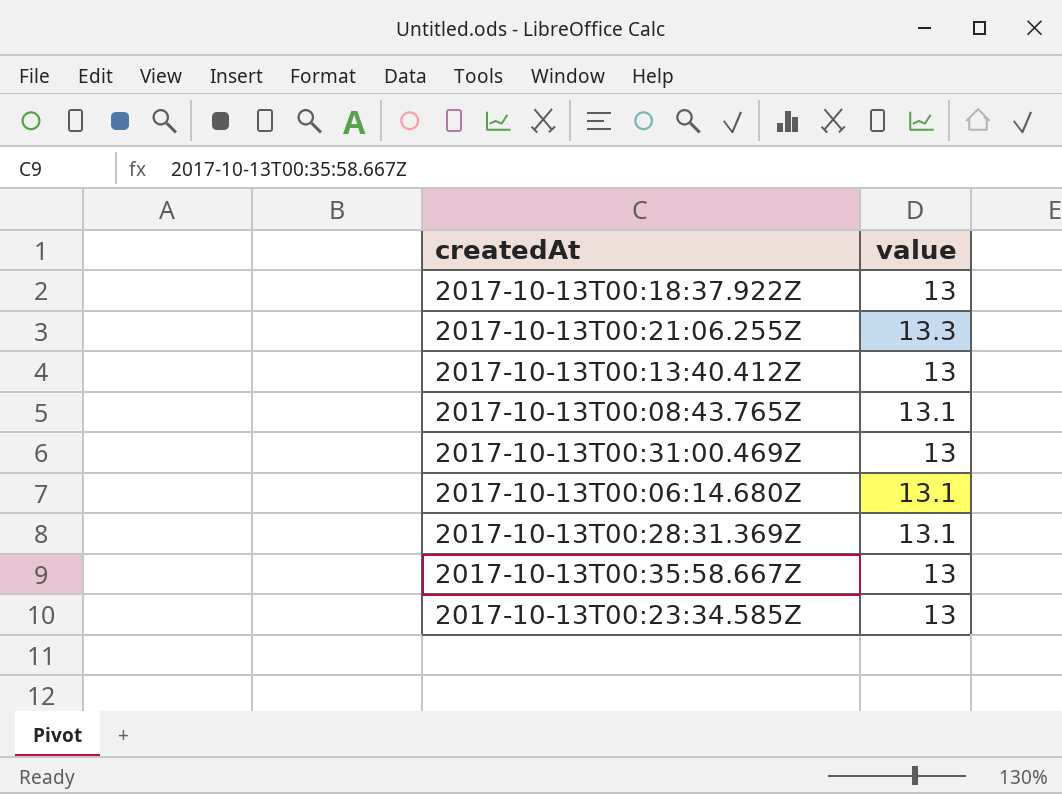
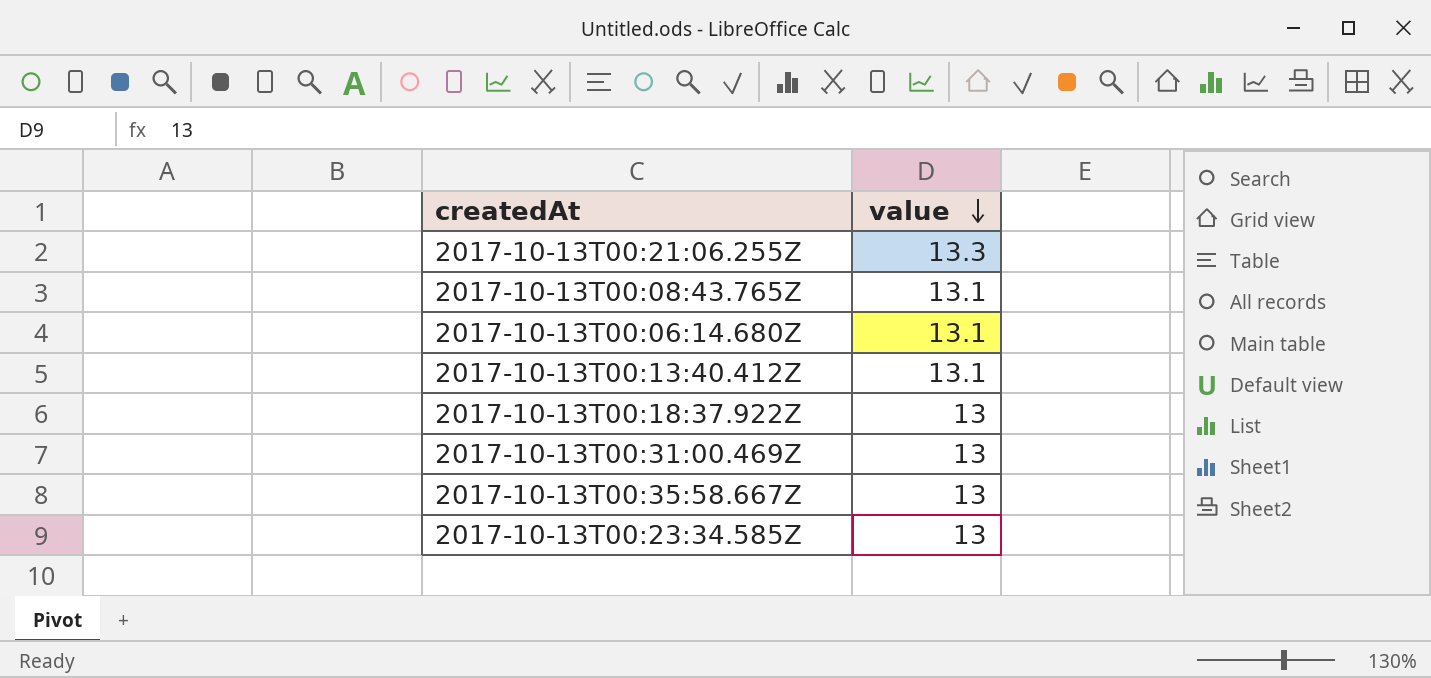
row order: none -> value descending
row 2017-10-13T00:28:31.369Z: 13.1 -> none
2017-10-13T00:13:40.412Z | value: 13 -> 13.1

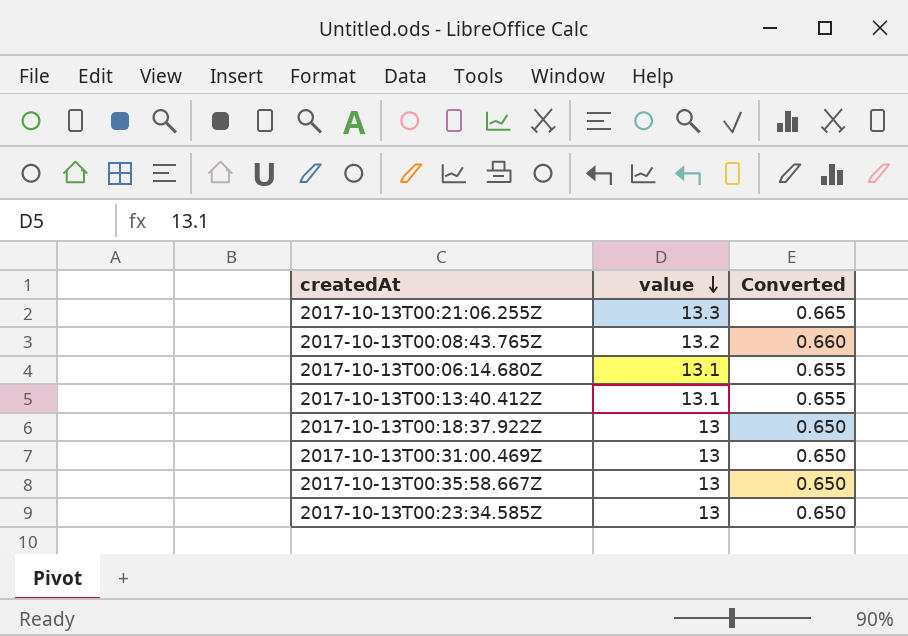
column Converted | formula: none -> [value] * 0.05
2017-10-13T00:08:43.765Z | value: 13.1 -> 13.2

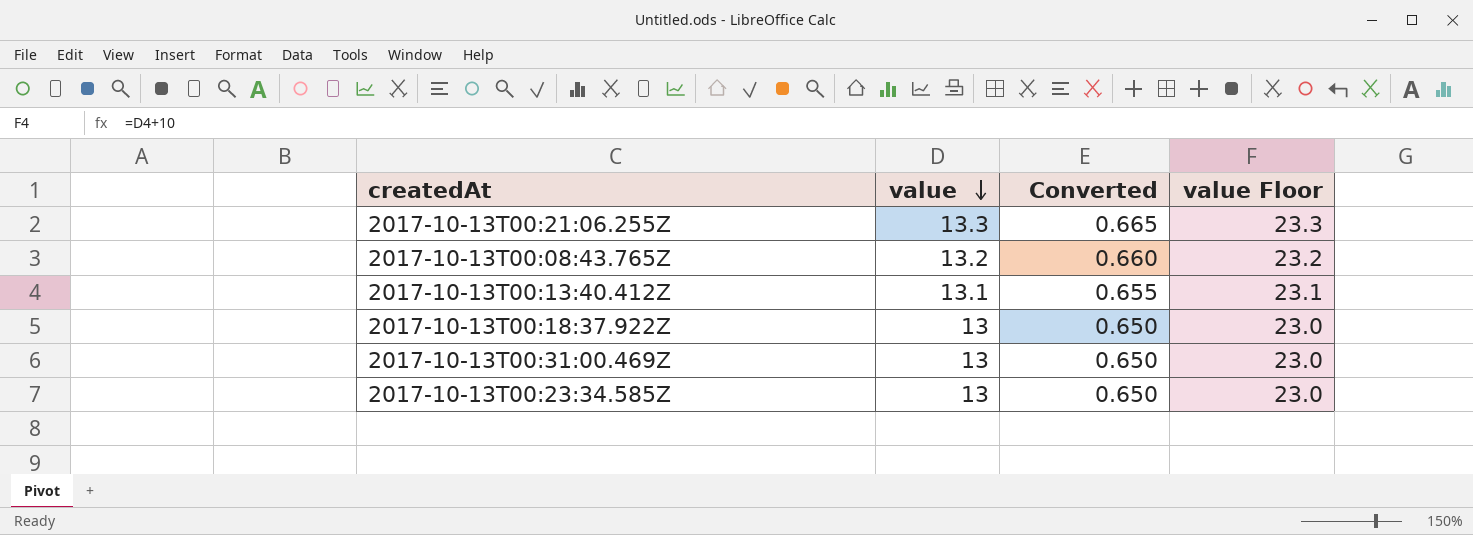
column value Floor | formula: none -> [value] + 10
row 2017-10-13T00:06:14.680Z: 13.1 | 0.655 -> none
row 2017-10-13T00:35:58.667Z: 13 | 0.650 -> none

